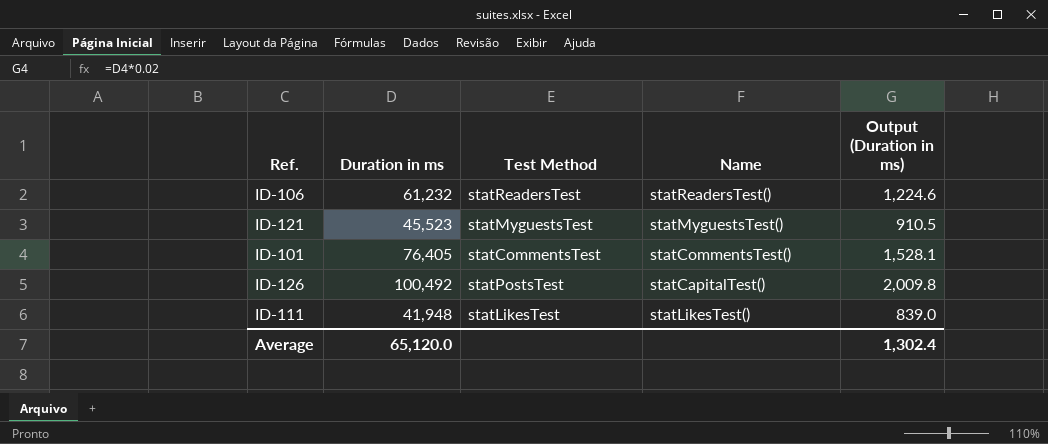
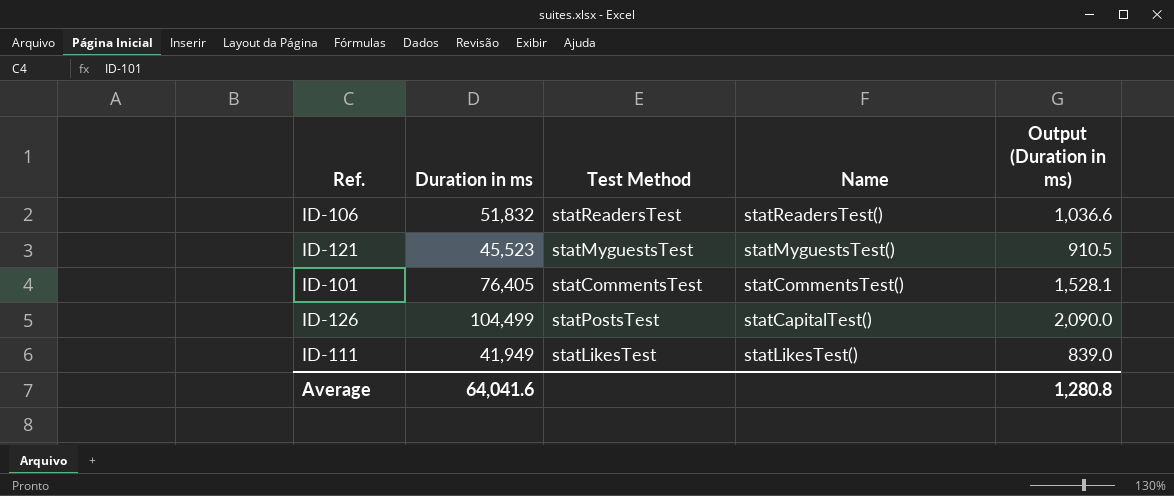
ID-106 | Duration in ms: 61,232 -> 51,832
ID-106 | Output (Duration in ms): 1,224.6 -> 1,036.6
ID-126 | Duration in ms: 100,492 -> 104,499
ID-126 | Output (Duration in ms): 2,009.8 -> 2,090.0
ID-111 | Duration in ms: 41,948 -> 41,949
Average | Duration in ms: 65,120.0 -> 64,041.6
Average | Output (Duration in ms): 1,302.4 -> 1,280.8

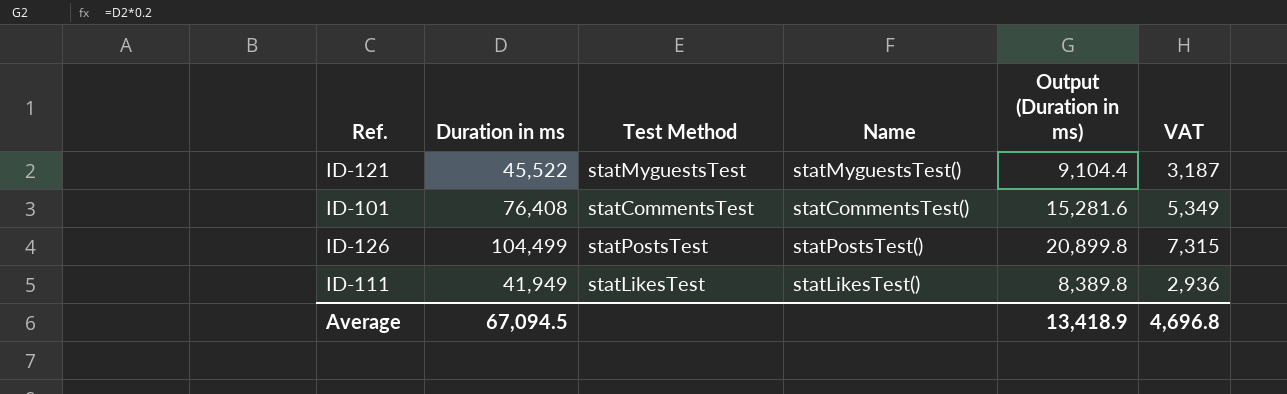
column Output (Duration in ms) | formula: [Duration in ms] * 0.02 -> [Duration in ms] * 0.2
column VAT | formula: none -> [Duration in ms] * 0.07
row ID-106: 51,832 | statReadersTest | statReadersTest() | 1,036.6 -> none
ID-121 | Duration in ms: 45,523 -> 45,522
ID-101 | Duration in ms: 76,405 -> 76,408
ID-126 | Name: statCapitalTest() -> statPostsTest()
Average | Duration in ms: 64,041.6 -> 67,094.5
Average | Output (Duration in ms): 1,280.8 -> 13,418.9

